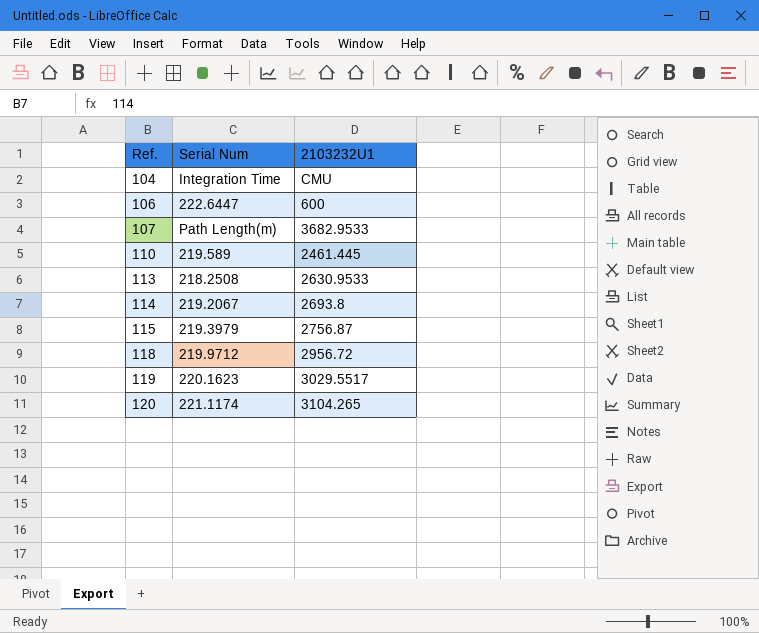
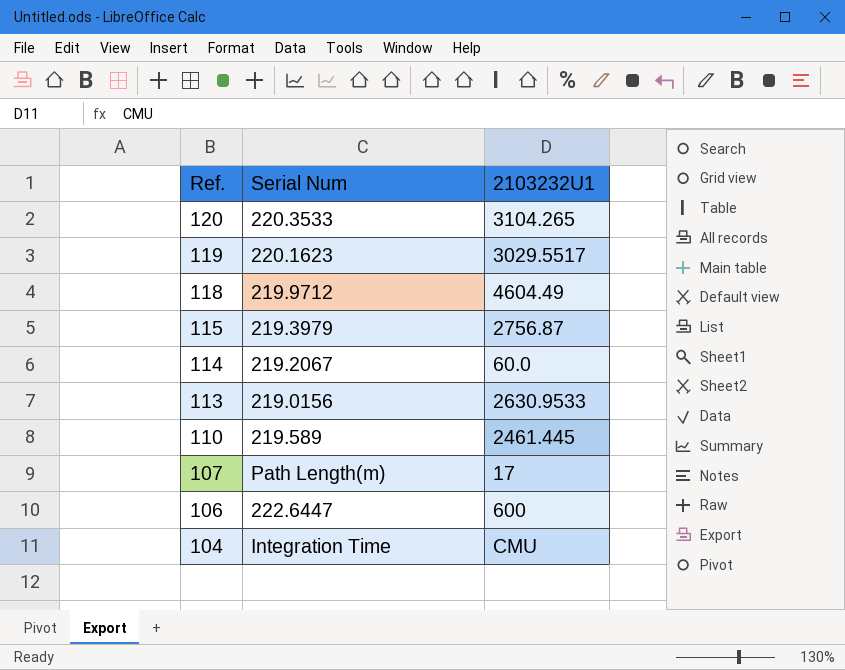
row order: Ref. ascending -> Ref. descending
120 | Serial Num: 221.1174 -> 220.3533
118 | 2103232U1: 2956.72 -> 4604.49
114 | 2103232U1: 2693.8 -> 60.0
113 | Serial Num: 218.2508 -> 219.0156
107 | 2103232U1: 3682.9533 -> 17

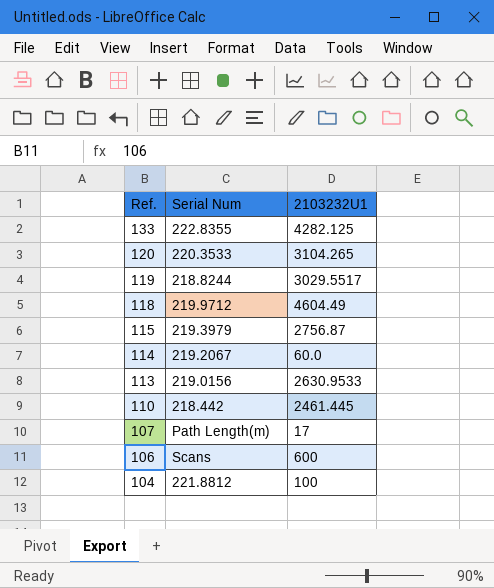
row 133: none -> 222.8355 | 4282.125
119 | Serial Num: 220.1623 -> 218.8244
110 | Serial Num: 219.589 -> 218.442
106 | Serial Num: 222.6447 -> Scans
104 | Serial Num: Integration Time -> 221.8812
104 | 2103232U1: CMU -> 100

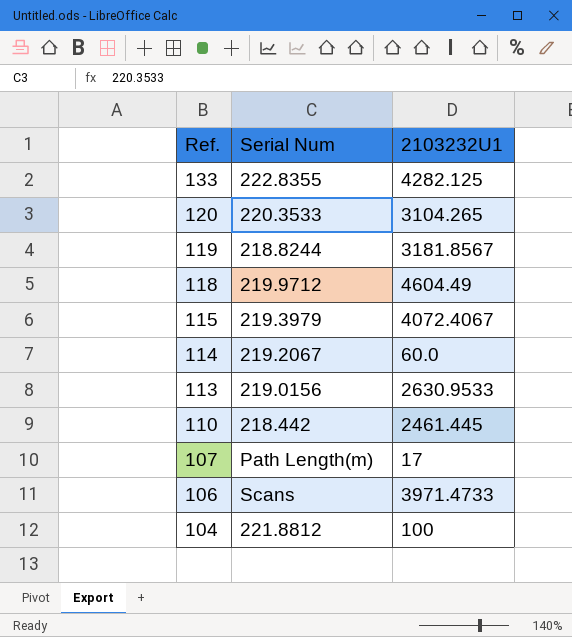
119 | 2103232U1: 3029.5517 -> 3181.8567
115 | 2103232U1: 2756.87 -> 4072.4067
106 | 2103232U1: 600 -> 3971.4733

